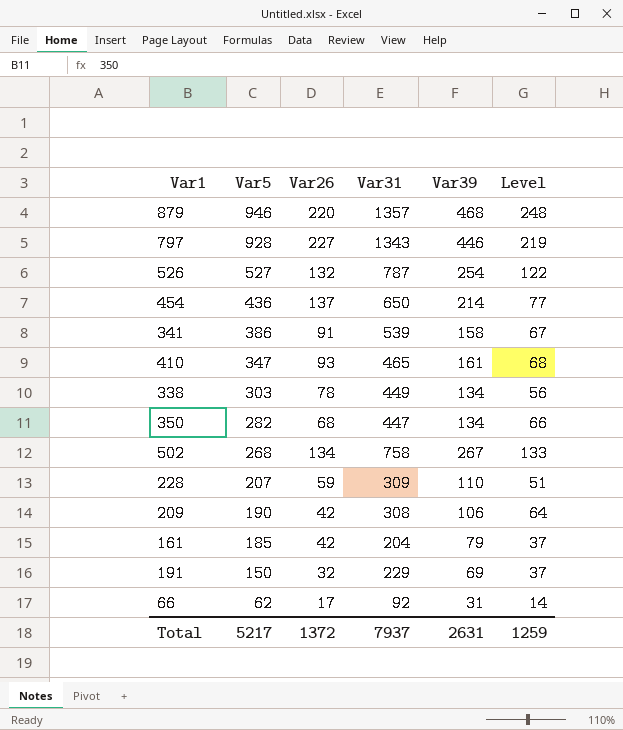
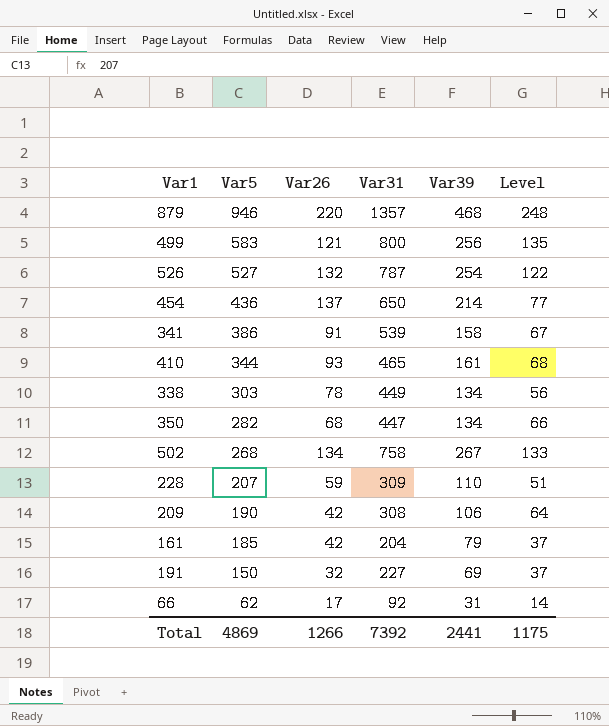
row 797: 928 | 227 | 1343 | 446 | 219 -> none
row 499: none -> 583 | 121 | 800 | 256 | 135
410 | Var5: 347 -> 344
191 | Var31: 229 -> 227
Total | Var5: 5217 -> 4869
Total | Var26: 1372 -> 1266
Total | Var31: 7937 -> 7392
Total | Var39: 2631 -> 2441
Total | Level: 1259 -> 1175

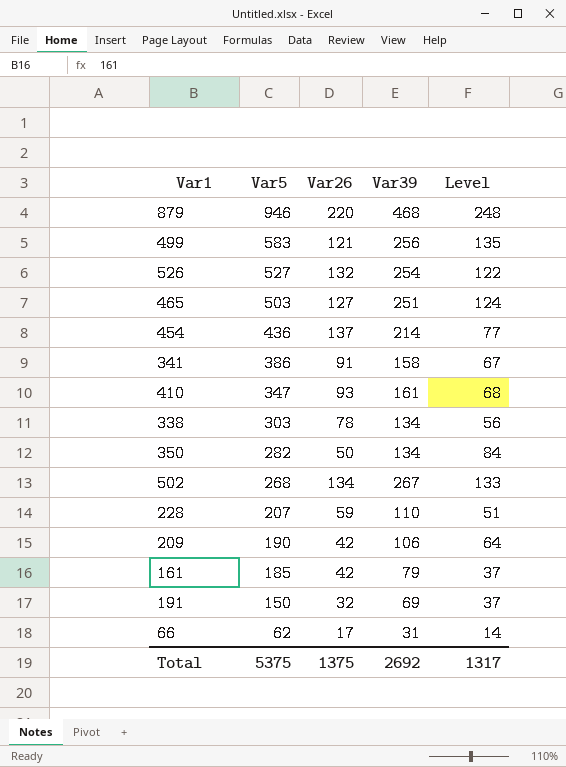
column Var31 | position: 4 -> none
row 465: none -> 503 | 127 | 251 | 124
410 | Var5: 344 -> 347
350 | Var26: 68 -> 50
350 | Level: 66 -> 84
Total | Var5: 4869 -> 5375
Total | Var26: 1266 -> 1375
Total | Var39: 2441 -> 2692
Total | Level: 1175 -> 1317

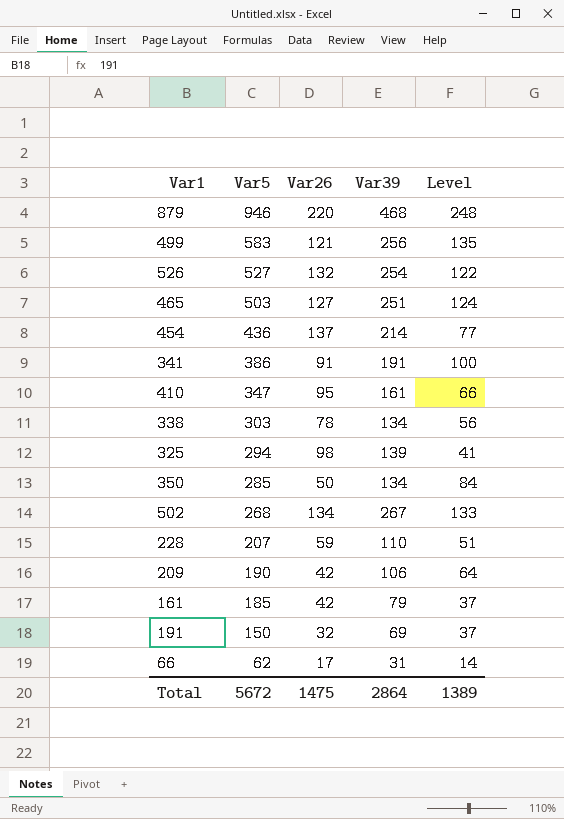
341 | Var39: 158 -> 191
341 | Level: 67 -> 100
410 | Var26: 93 -> 95
410 | Level: 68 -> 66
row 325: none -> 294 | 98 | 139 | 41
350 | Var5: 282 -> 285
Total | Var5: 5375 -> 5672
Total | Var26: 1375 -> 1475
Total | Var39: 2692 -> 2864
Total | Level: 1317 -> 1389

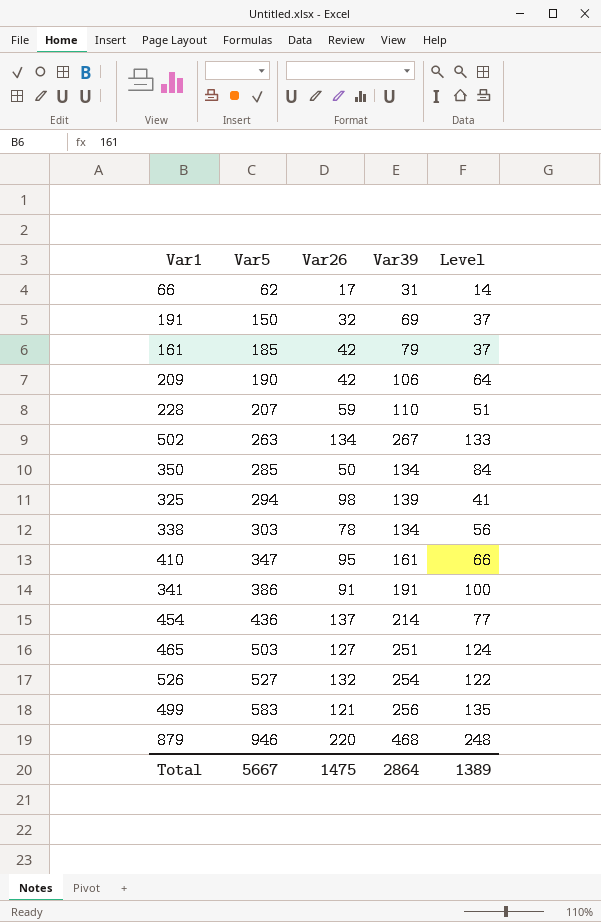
row order: Var5 descending -> Var5 ascending
502 | Var5: 268 -> 263
Total | Var5: 5672 -> 5667

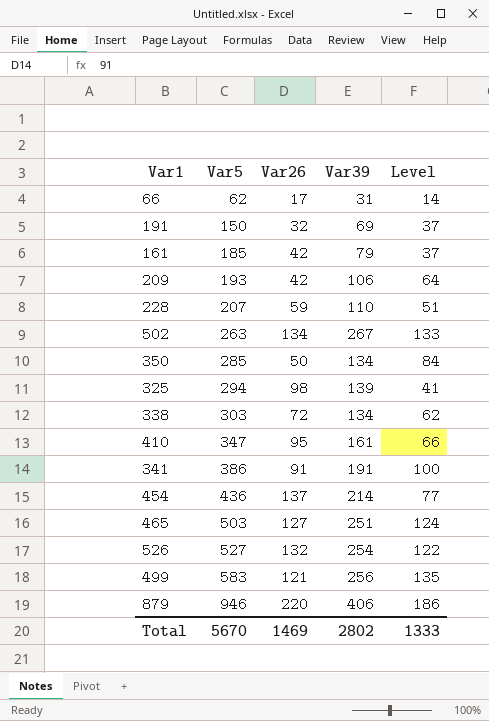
209 | Var5: 190 -> 193
338 | Var26: 78 -> 72
338 | Level: 56 -> 62
879 | Var39: 468 -> 406
879 | Level: 248 -> 186
Total | Var5: 5667 -> 5670
Total | Var26: 1475 -> 1469
Total | Var39: 2864 -> 2802
Total | Level: 1389 -> 1333

